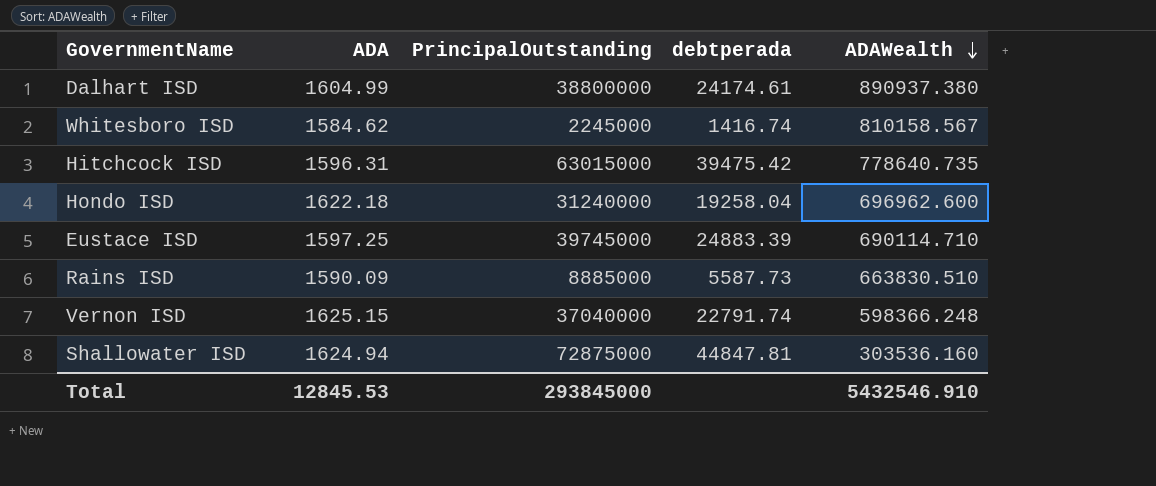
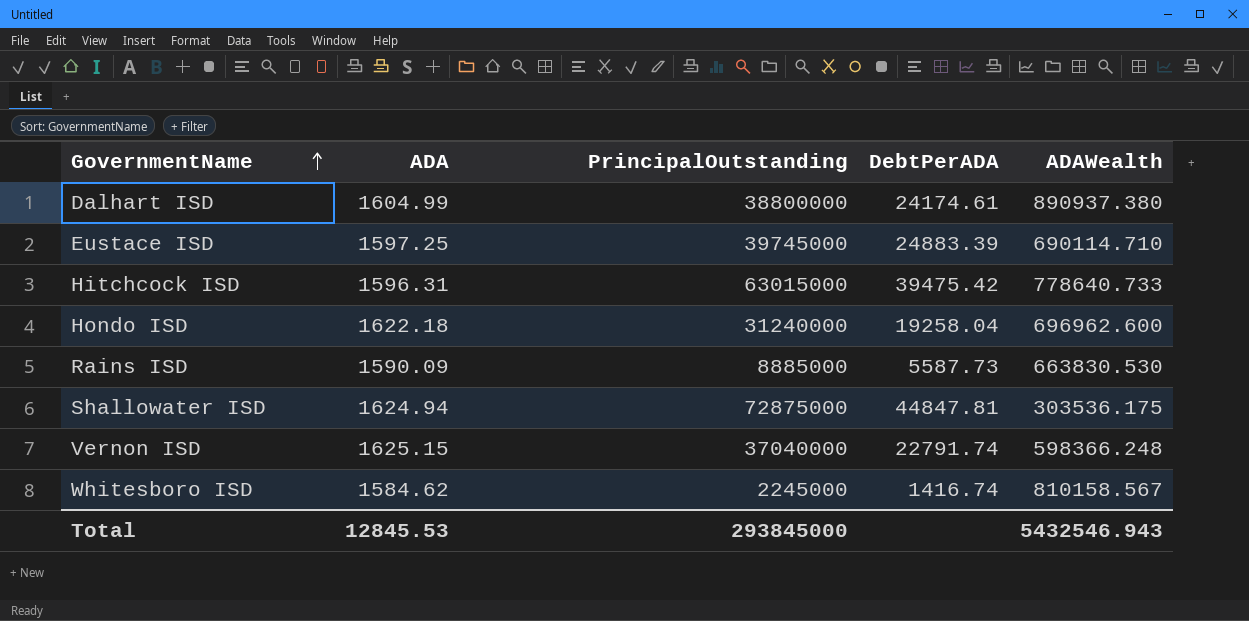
row order: ADAWealth descending -> GovernmentName ascending
column name: debtperada -> DebtPerADA
Hitchcock ISD | ADAWealth: 778640.735 -> 778640.733
Rains ISD | ADAWealth: 663830.510 -> 663830.530
Shallowater ISD | ADAWealth: 303536.160 -> 303536.175
Total | ADAWealth: 5432546.910 -> 5432546.943

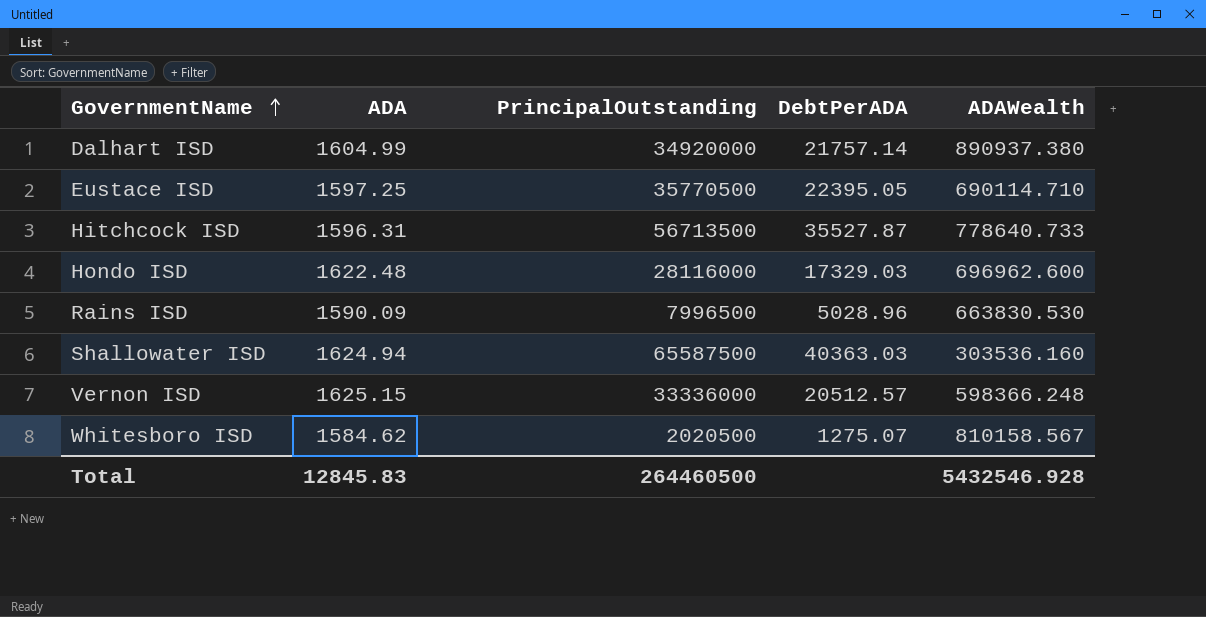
Dalhart ISD | PrincipalOutstanding: 38800000 -> 34920000
Dalhart ISD | DebtPerADA: 24174.61 -> 21757.14
Eustace ISD | PrincipalOutstanding: 39745000 -> 35770500
Eustace ISD | DebtPerADA: 24883.39 -> 22395.05
Hitchcock ISD | PrincipalOutstanding: 63015000 -> 56713500
Hitchcock ISD | DebtPerADA: 39475.42 -> 35527.87
Hondo ISD | ADA: 1622.18 -> 1622.48
Hondo ISD | PrincipalOutstanding: 31240000 -> 28116000
Hondo ISD | DebtPerADA: 19258.04 -> 17329.03
Rains ISD | PrincipalOutstanding: 8885000 -> 7996500
Rains ISD | DebtPerADA: 5587.73 -> 5028.96
Shallowater ISD | PrincipalOutstanding: 72875000 -> 65587500
Shallowater ISD | DebtPerADA: 44847.81 -> 40363.03
Shallowater ISD | ADAWealth: 303536.175 -> 303536.160
Vernon ISD | PrincipalOutstanding: 37040000 -> 33336000
Vernon ISD | DebtPerADA: 22791.74 -> 20512.57
Whitesboro ISD | PrincipalOutstanding: 2245000 -> 2020500
Whitesboro ISD | DebtPerADA: 1416.74 -> 1275.07
Total | ADA: 12845.53 -> 12845.83
Total | PrincipalOutstanding: 293845000 -> 264460500
Total | ADAWealth: 5432546.943 -> 5432546.928

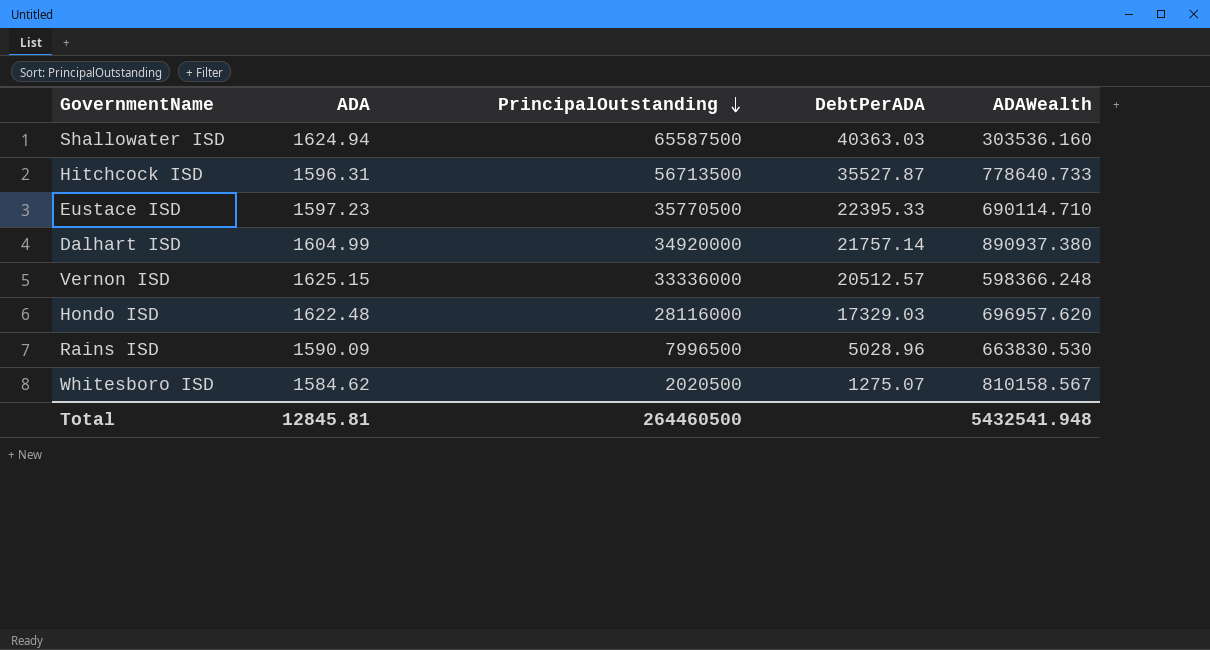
row order: GovernmentName ascending -> PrincipalOutstanding descending
Eustace ISD | ADA: 1597.25 -> 1597.23
Eustace ISD | DebtPerADA: 22395.05 -> 22395.33
Hondo ISD | ADAWealth: 696962.600 -> 696957.620
Total | ADA: 12845.83 -> 12845.81
Total | ADAWealth: 5432546.928 -> 5432541.948

